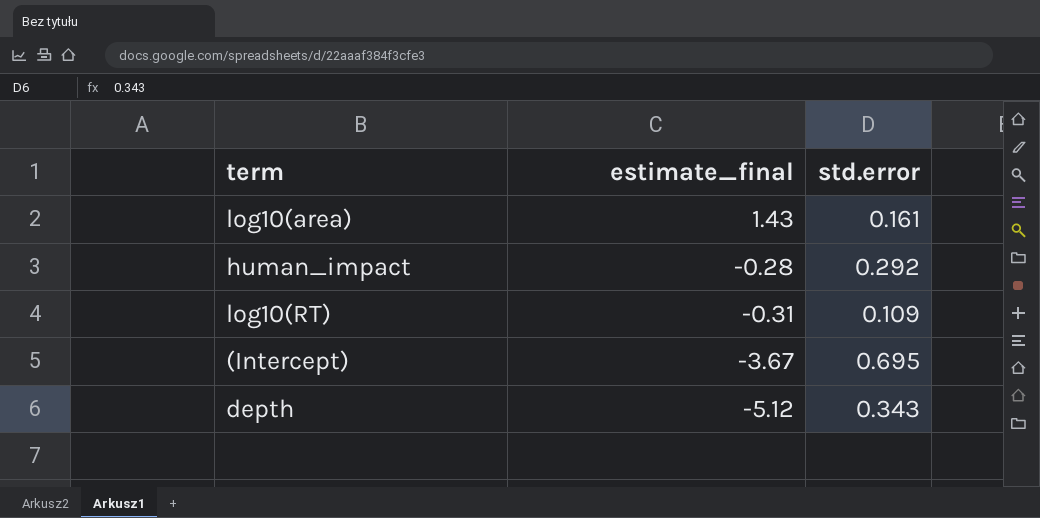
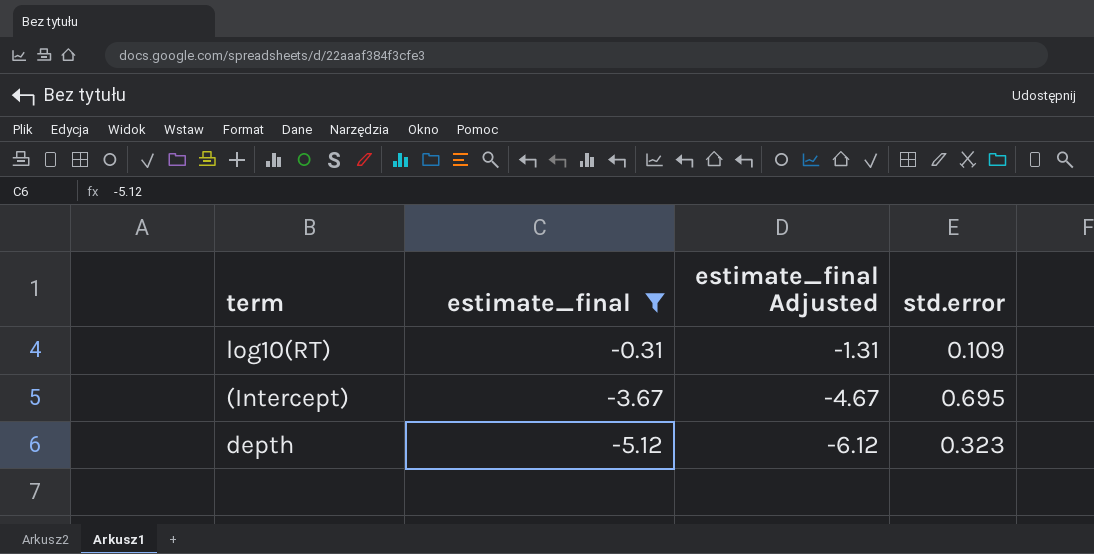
filter: none -> estimate_final <= -0.31
column estimate_final Adjusted | formula: none -> [estimate_final] - 1
depth | std.error: 0.343 -> 0.323

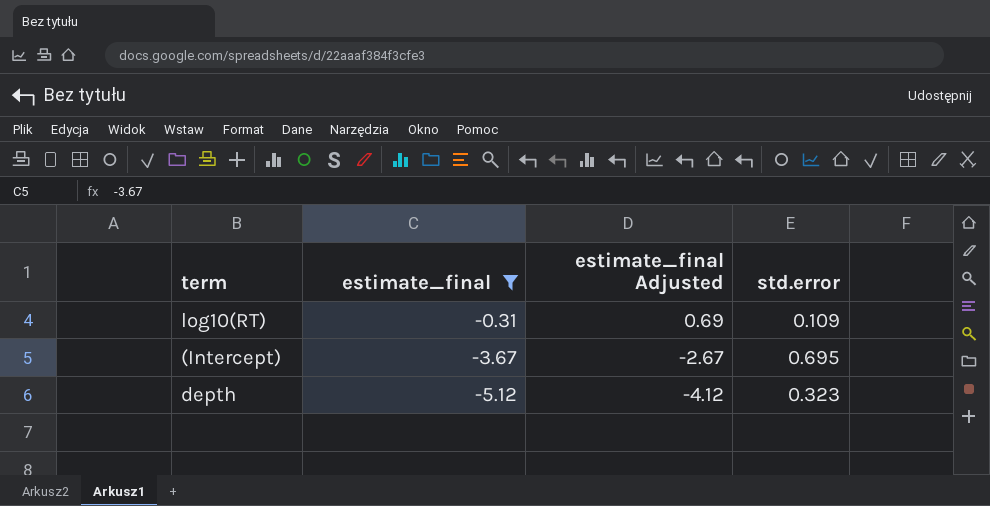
column estimate_final Adjusted | formula: [estimate_final] - 1 -> [estimate_final] + 1

